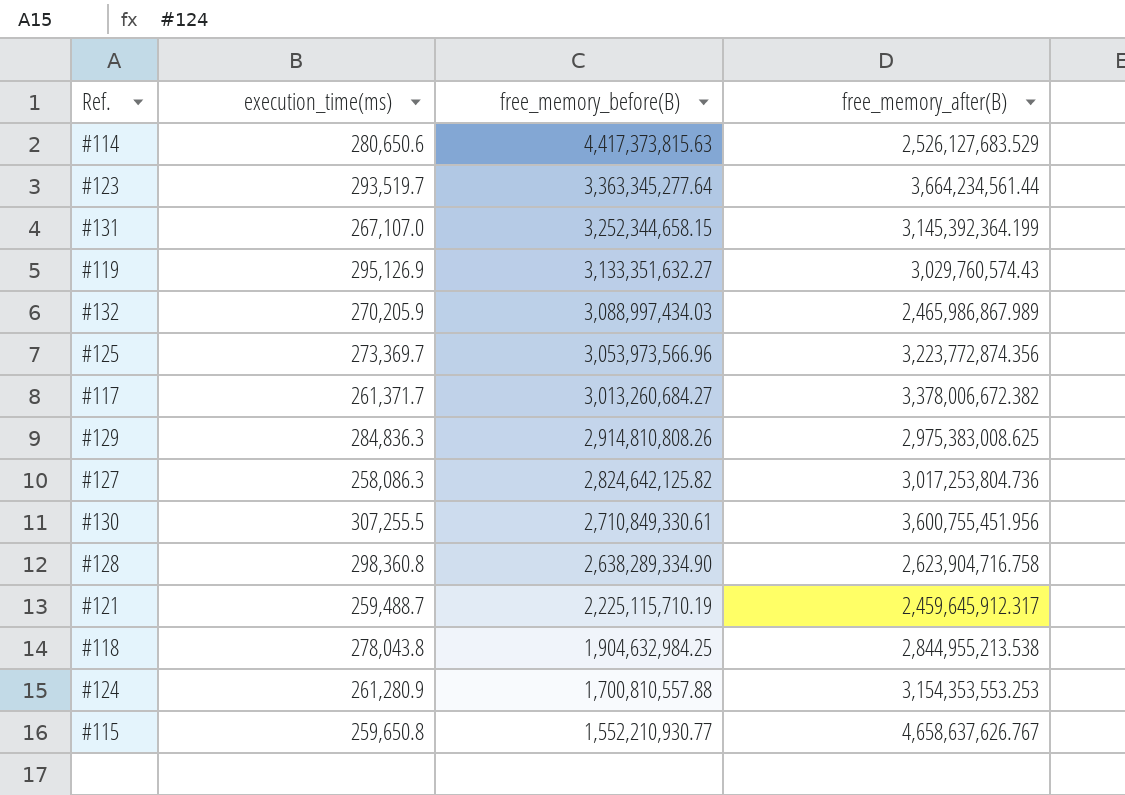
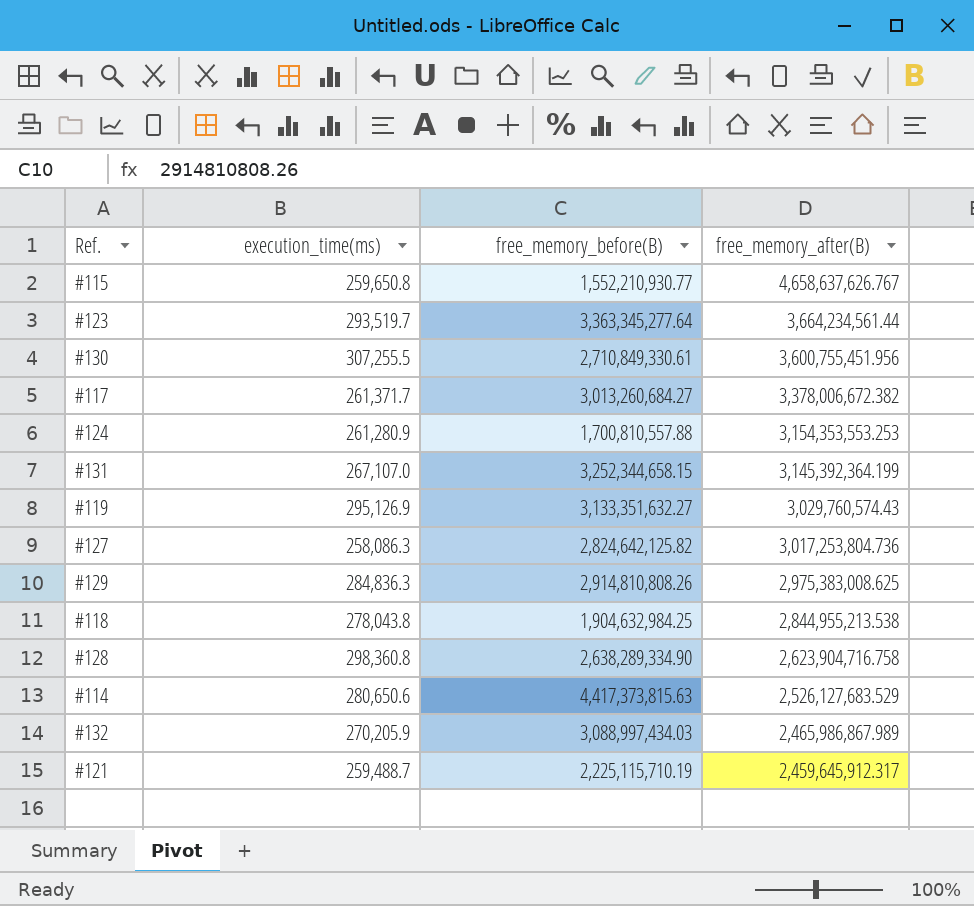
row order: free_memory_before(B) descending -> free_memory_after(B) descending
row #125: 273,369.7 | 3,053,973,566.96 | 3,223,772,874.356 -> none

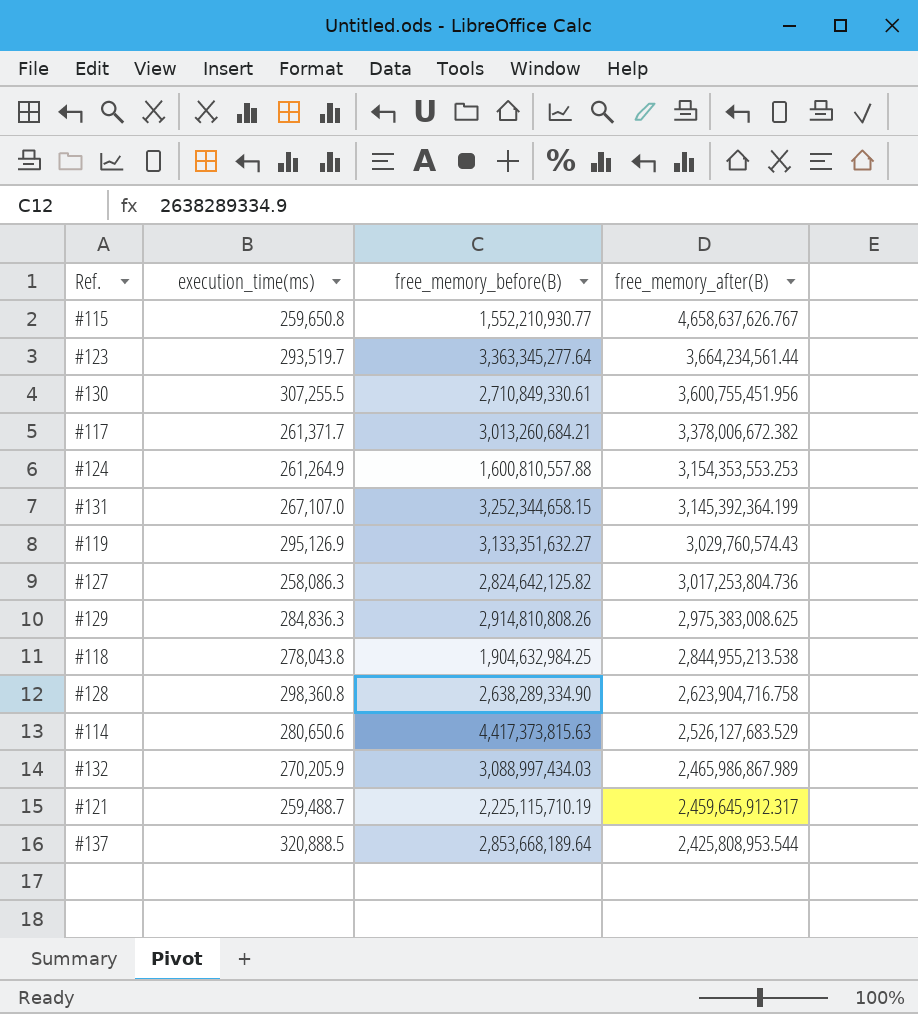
#117 | free_memory_before(B): 3,013,260,684.27 -> 3,013,260,684.21
#124 | execution_time(ms): 261,280.9 -> 261,264.9
#124 | free_memory_before(B): 1,700,810,557.88 -> 1,600,810,557.88
row #137: none -> 320,888.5 | 2,853,668,189.64 | 2,425,808,953.544

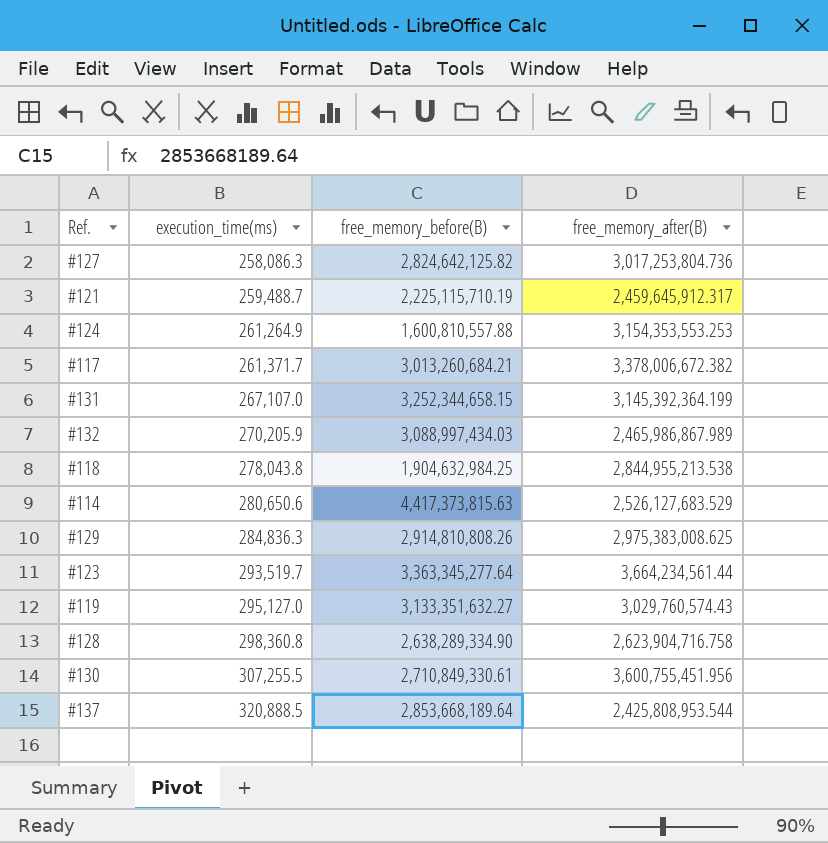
row order: free_memory_after(B) descending -> execution_time(ms) ascending
row #115: 259,650.8 | 1,552,210,930.77 | 4,658,637,626.767 -> none
#119 | execution_time(ms): 295,126.9 -> 295,127.0

